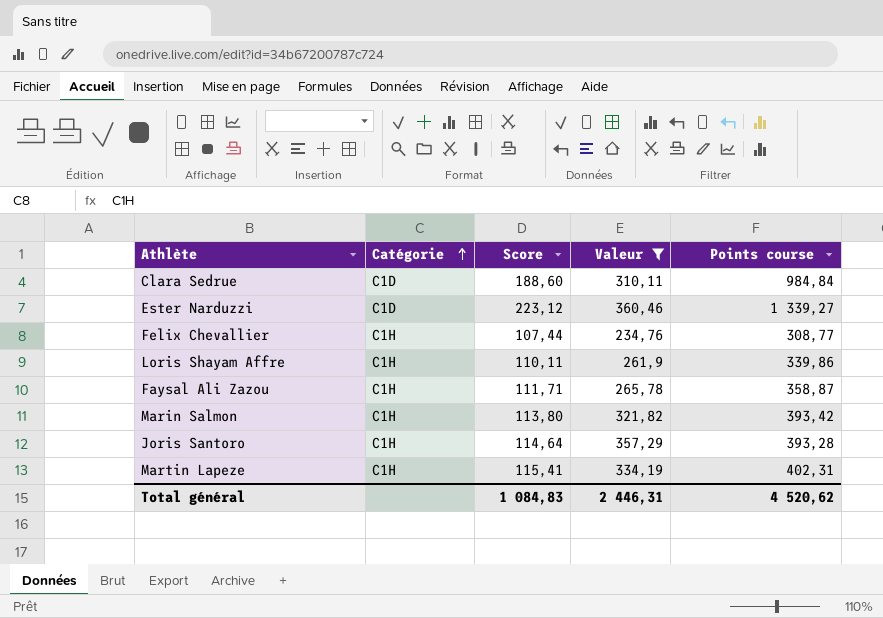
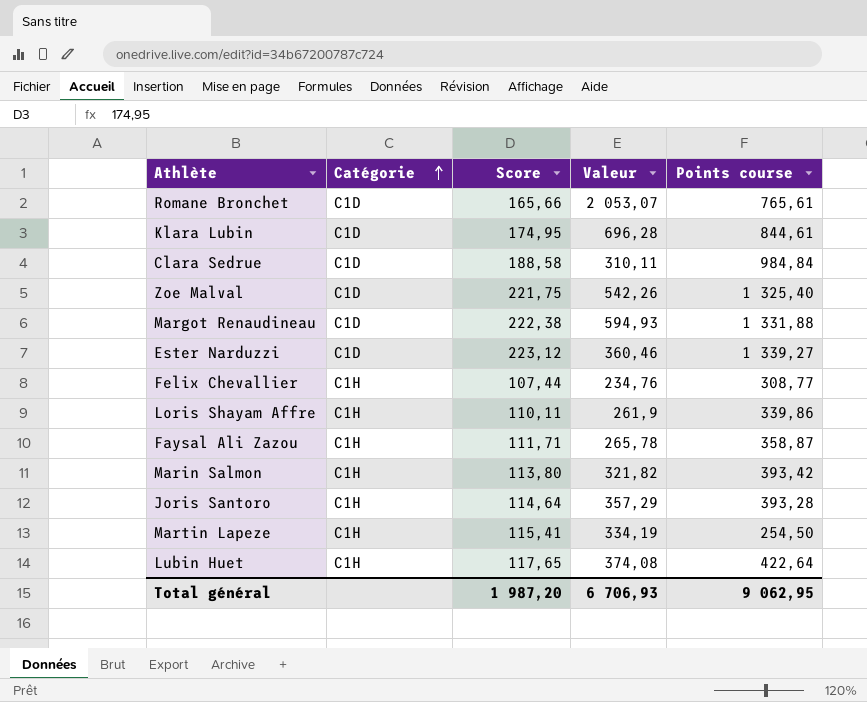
filter: Valeur <= 360,46 -> none
Clara Sedrue | Score: 188,60 -> 188,58
Martin Lapeze | Points course: 402,31 -> 254,50
Total général | Score: 1 084,83 -> 1 987,20
Total général | Valeur: 2 446,31 -> 6 706,93
Total général | Points course: 4 520,62 -> 9 062,95

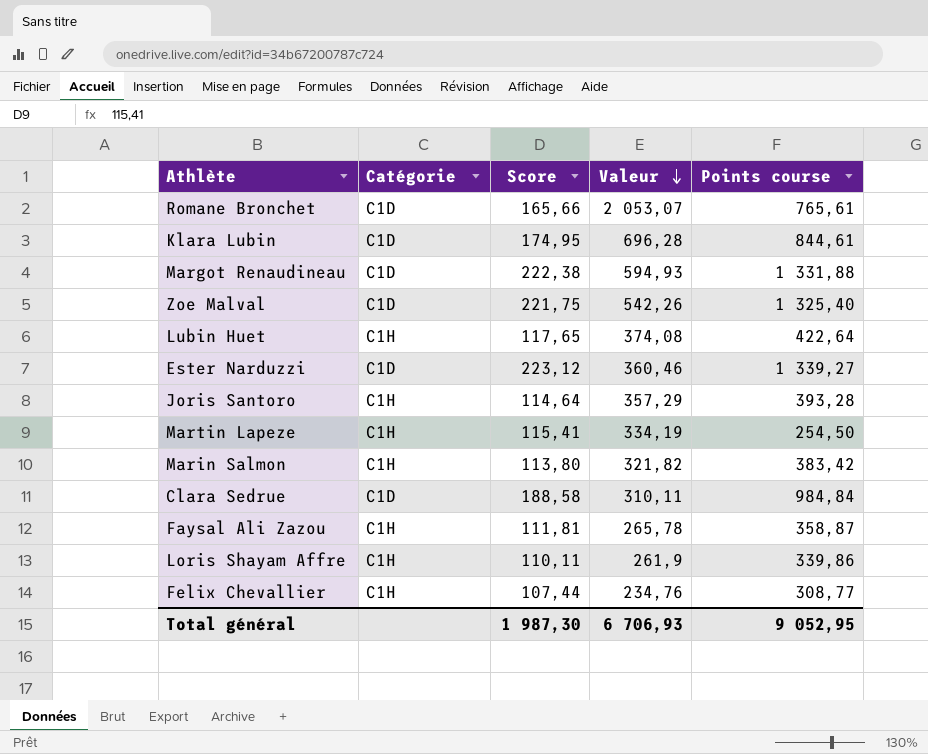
row order: Catégorie ascending -> Valeur descending
Marin Salmon | Points course: 393,42 -> 383,42
Faysal Ali Zazou | Score: 111,71 -> 111,81
Total général | Score: 1 987,20 -> 1 987,30
Total général | Points course: 9 062,95 -> 9 052,95

